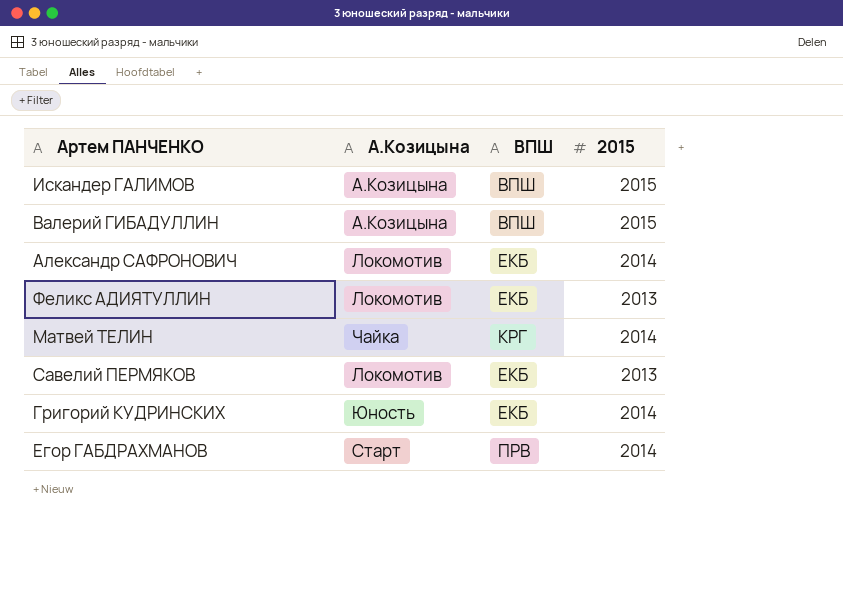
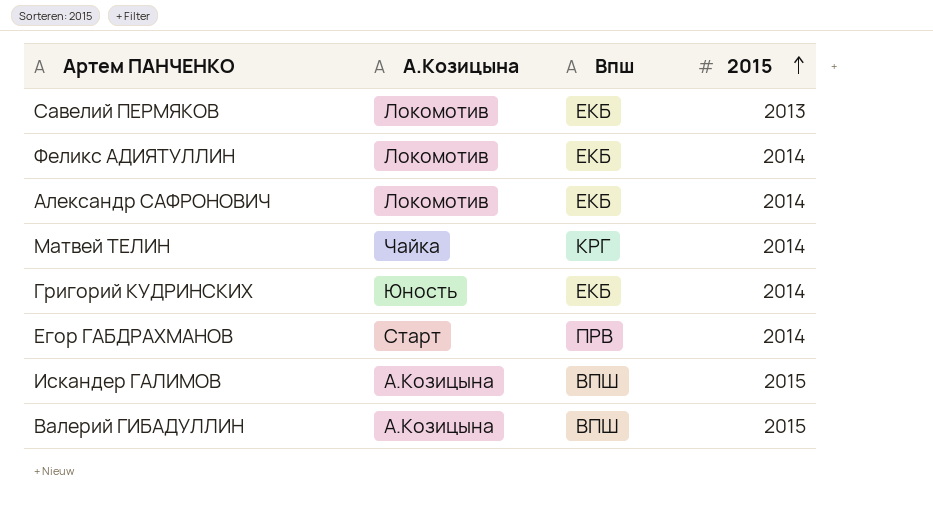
row order: none -> 2015 ascending
column name: ВПШ -> Впш
Феликс АДИЯТУЛЛИН | 2015: 2013 -> 2014

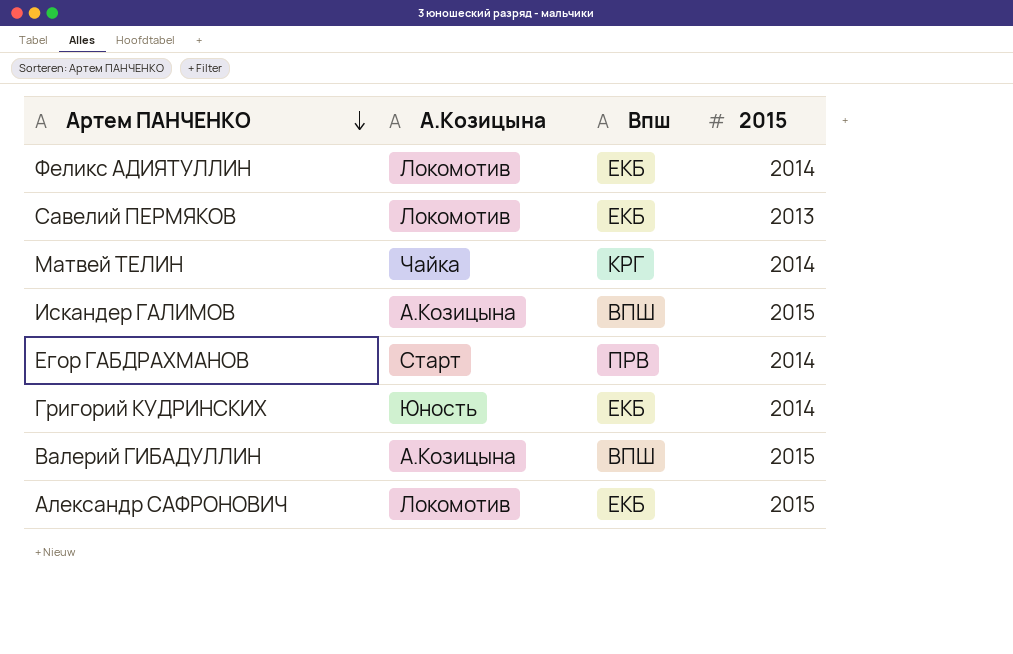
row order: 2015 ascending -> Артем ПАНЧЕНКО descending
Александр САФРОНОВИЧ | 2015: 2014 -> 2015

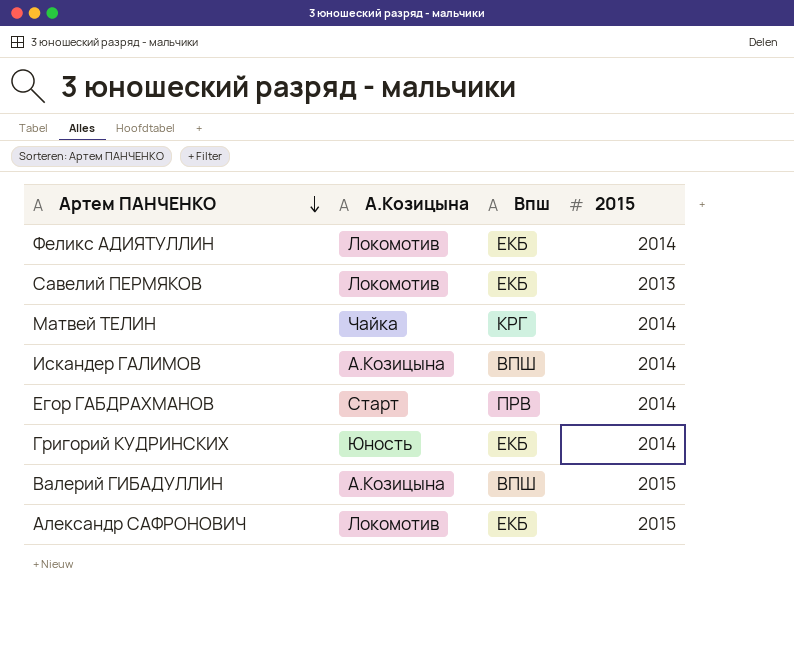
Искандер ГАЛИМОВ | 2015: 2015 -> 2014

